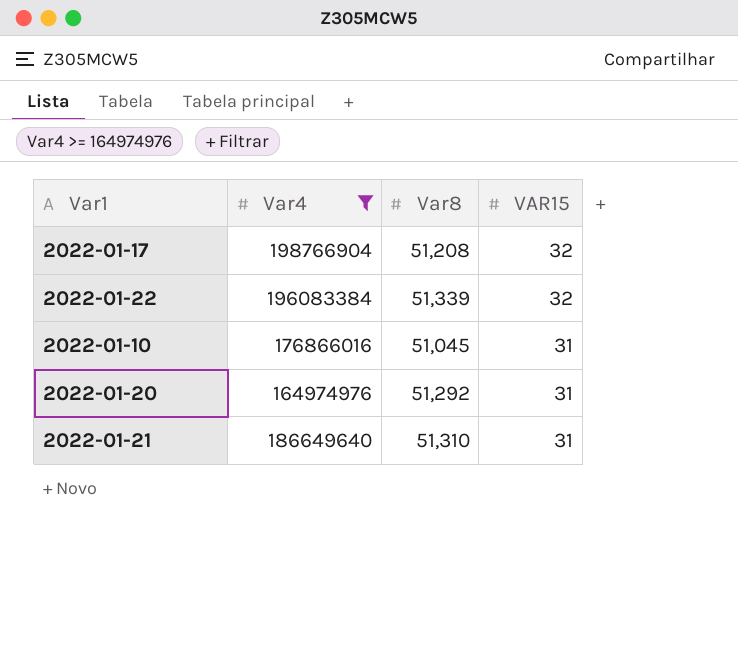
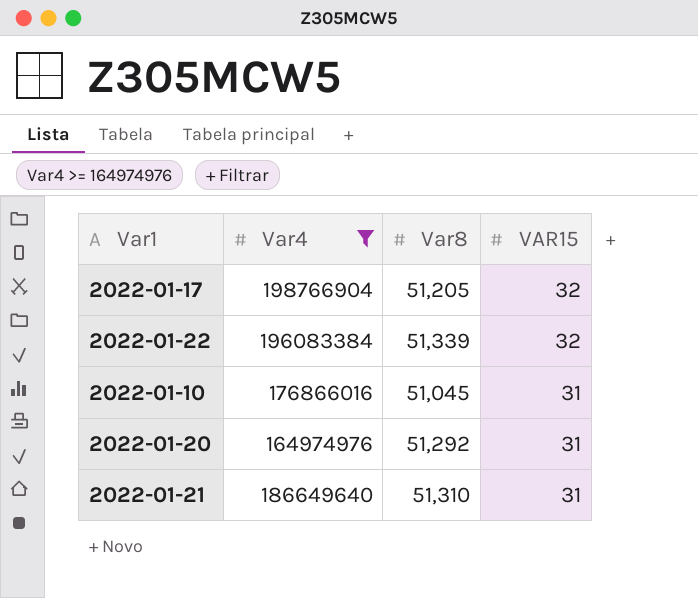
2022-01-17 | Var8: 51,208 -> 51,205

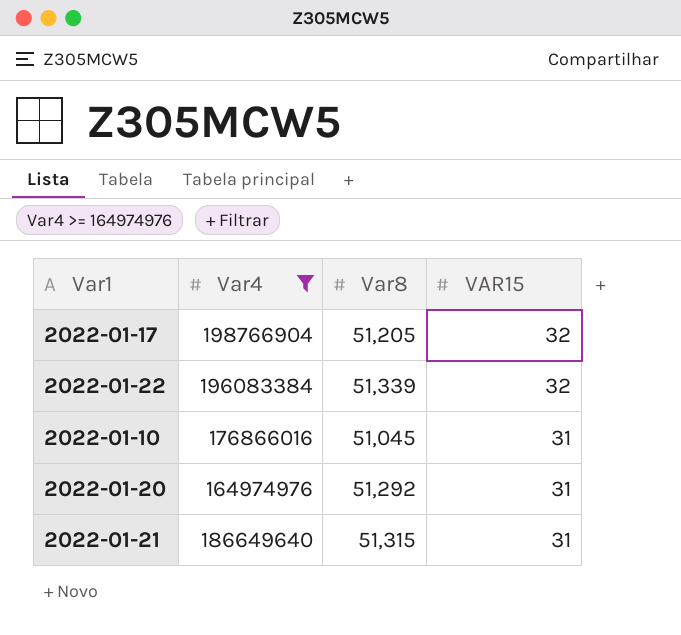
2022-01-21 | Var8: 51,310 -> 51,315

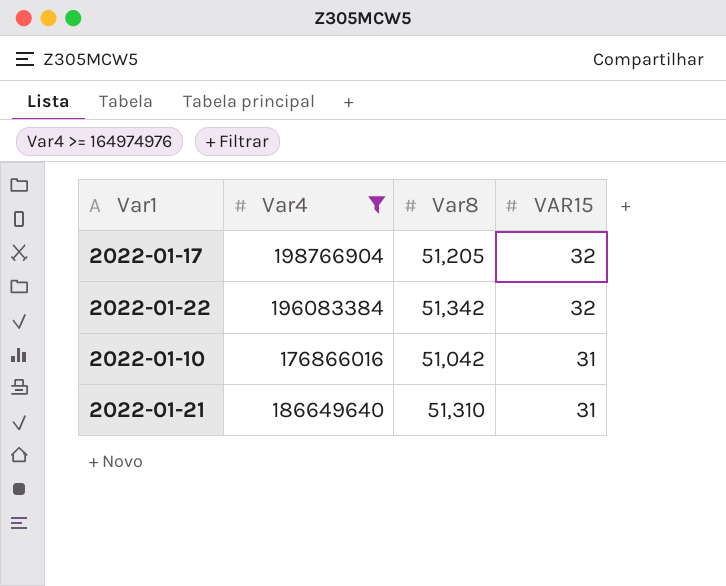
row 2022-01-20: 164974976 | 51,292 | 31 -> none
2022-01-22 | Var8: 51,339 -> 51,342
2022-01-10 | Var8: 51,045 -> 51,042
2022-01-21 | Var8: 51,315 -> 51,310

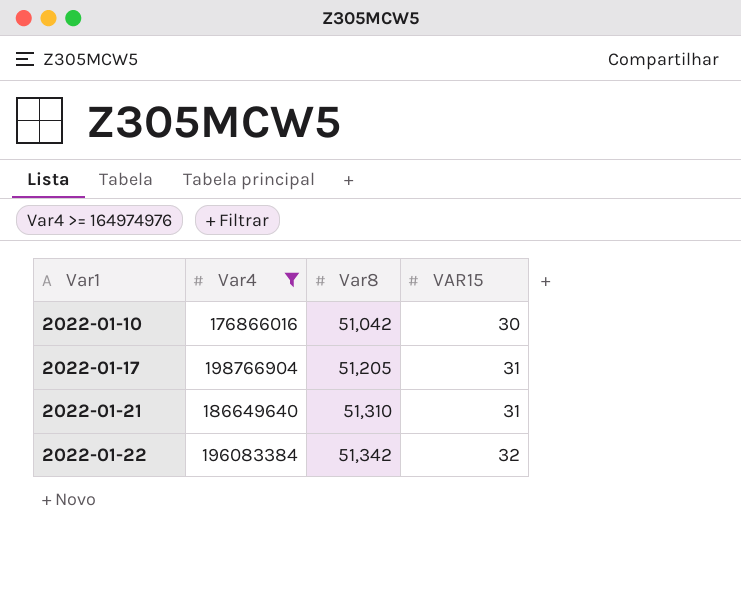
row order: VAR15 descending -> Var1 ascending
2022-01-10 | VAR15: 31 -> 30
2022-01-17 | VAR15: 32 -> 31

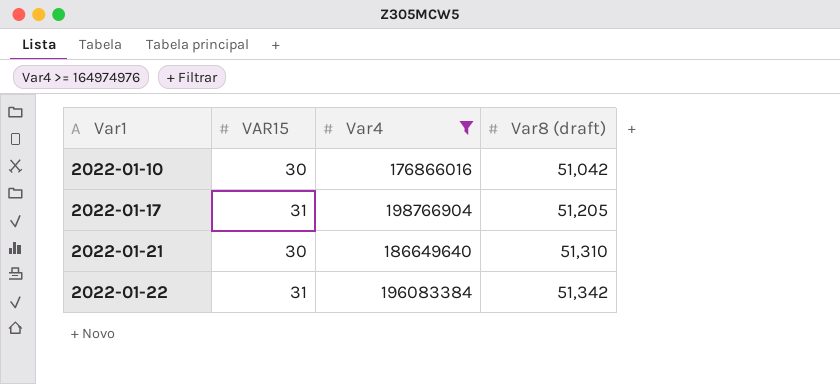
column VAR15 | position: 4 -> 2
column name: Var8 -> Var8 (draft)
2022-01-21 | VAR15: 31 -> 30
2022-01-22 | VAR15: 32 -> 31

